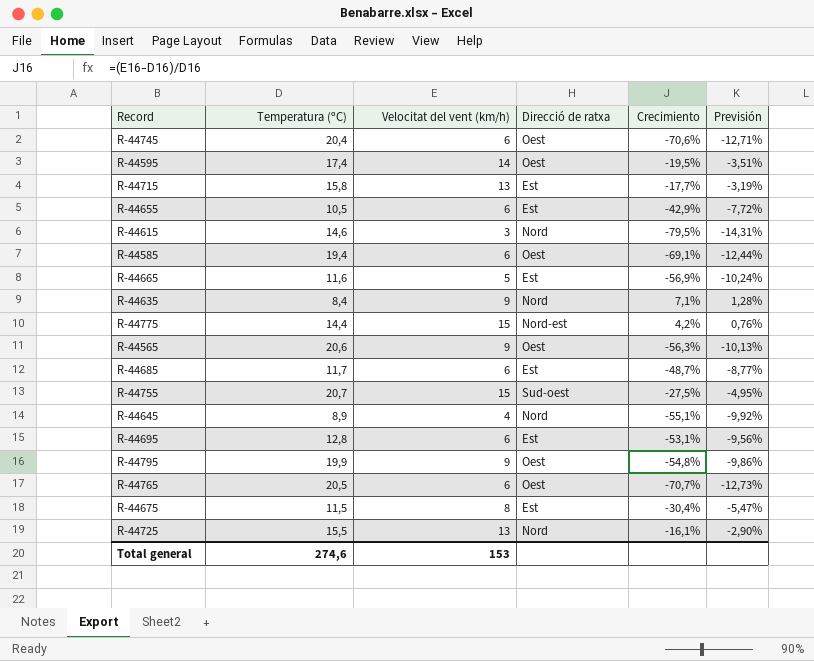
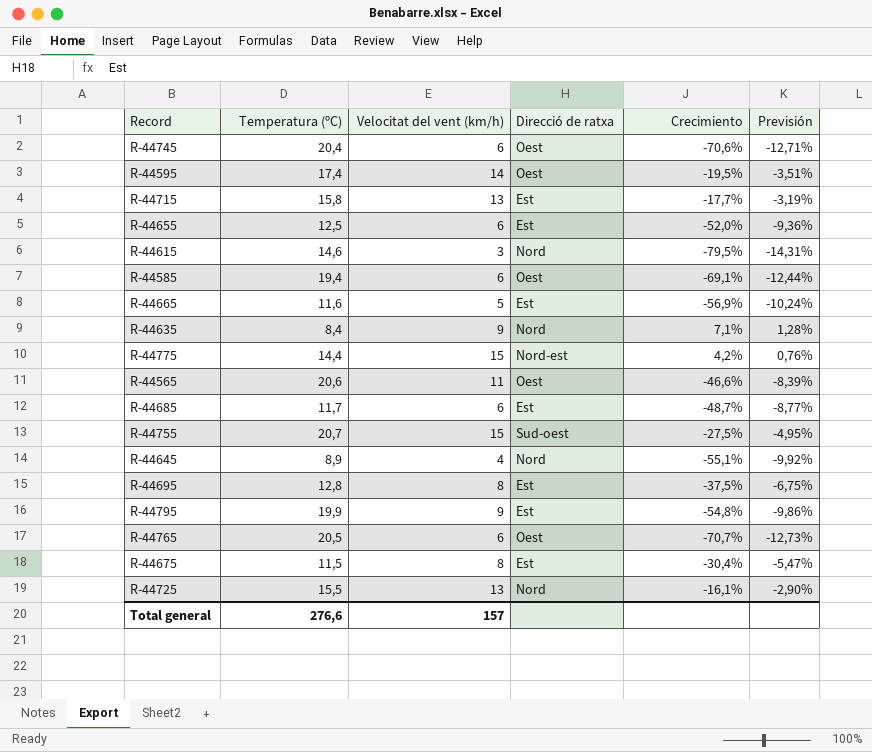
R-44655 | Temperatura (ºC): 10,5 -> 12,5
R-44655 | Crecimiento: -42,9% -> -52,0%
R-44655 | Previsión: -7,72% -> -9,36%
R-44565 | Velocitat del vent (km/h): 9 -> 11
R-44565 | Crecimiento: -56,3% -> -46,6%
R-44565 | Previsión: -10,13% -> -8,39%
R-44695 | Velocitat del vent (km/h): 6 -> 8
R-44695 | Crecimiento: -53,1% -> -37,5%
R-44695 | Previsión: -9,56% -> -6,75%
R-44795 | Direcció de ratxa: Oest -> Est
Total general | Temperatura (ºC): 274,6 -> 276,6
Total general | Velocitat del vent (km/h): 153 -> 157

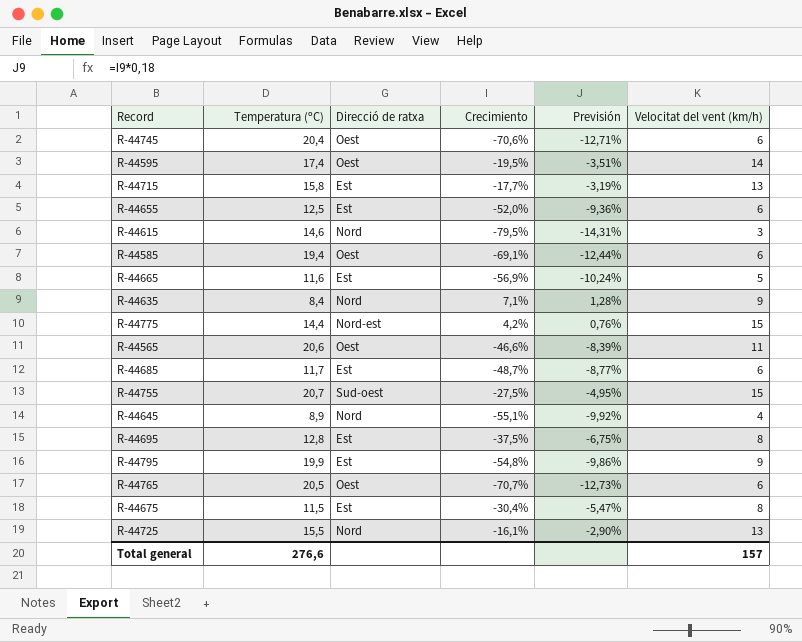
column Velocitat del vent (km/h) | position: 3 -> 6

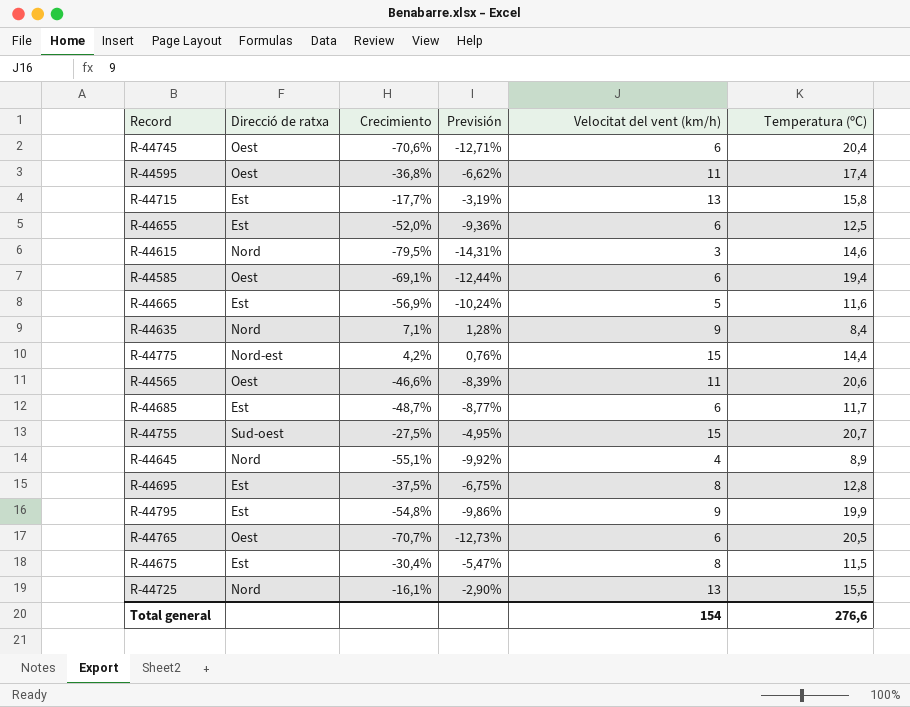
column Temperatura (ºC) | position: 2 -> 6
R-44595 | Crecimiento: -19,5% -> -36,8%
R-44595 | Previsión: -3,51% -> -6,62%
R-44595 | Velocitat del vent (km/h): 14 -> 11
Total general | Velocitat del vent (km/h): 157 -> 154

